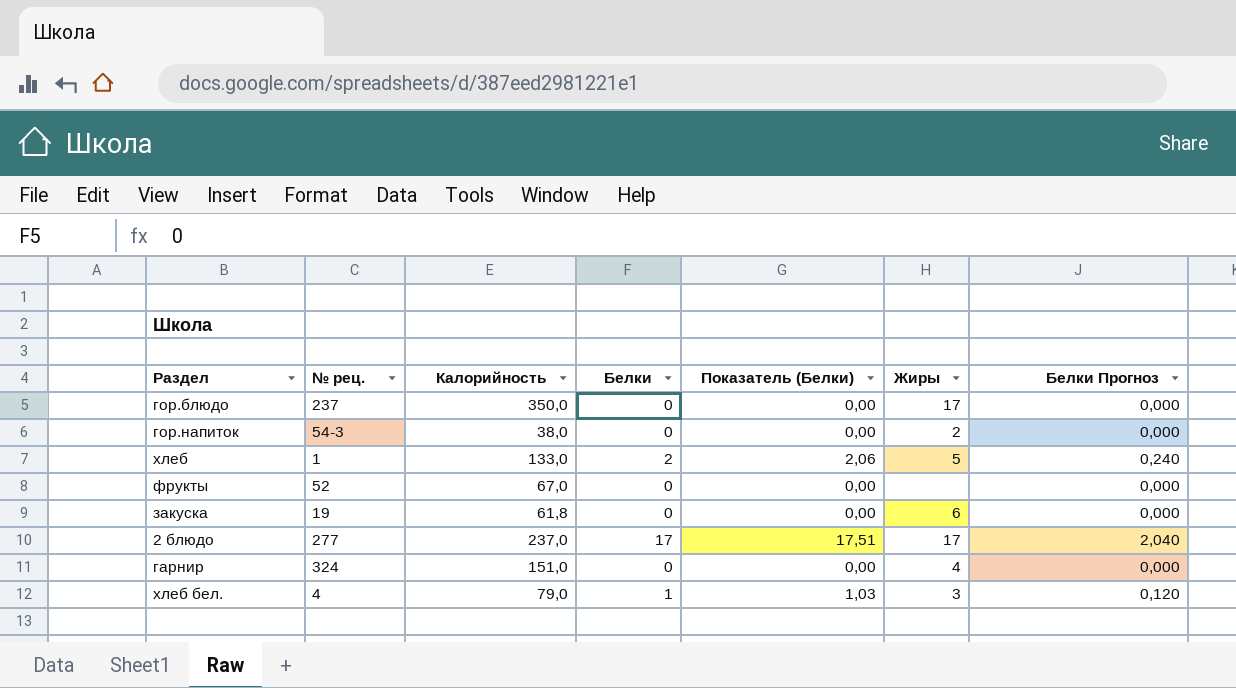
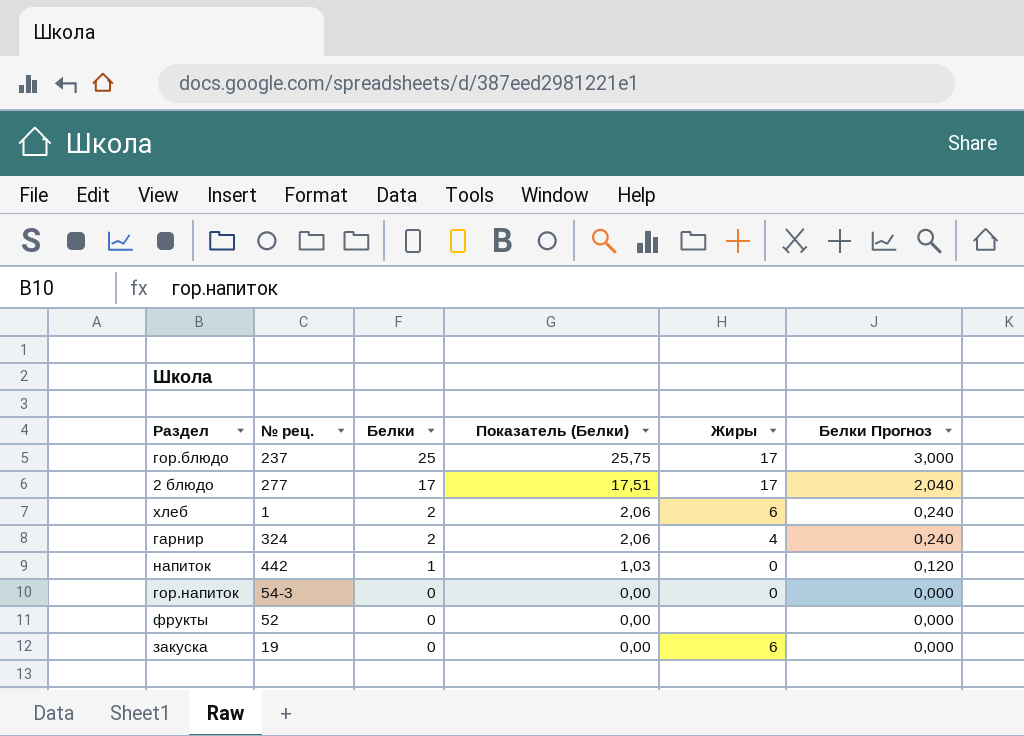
row order: none -> Белки descending
column Калорийность | position: 3 -> none
row хлеб бел.: 4 | 79,0 | 1 | 1,03 | 3 | 0,120 -> none
гор.блюдо | Белки: 0 -> 25
гор.блюдо | Показатель (Белки): 0,00 -> 25,75
гор.блюдо | Белки Прогноз: 0,000 -> 3,000
хлеб | Жиры: 5 -> 6
гарнир | Белки: 0 -> 2
гарнир | Показатель (Белки): 0,00 -> 2,06
гарнир | Белки Прогноз: 0,000 -> 0,240
row напиток: none -> 442 | 1 | 1,03 | 0 | 0,120
гор.напиток | Жиры: 2 -> 0

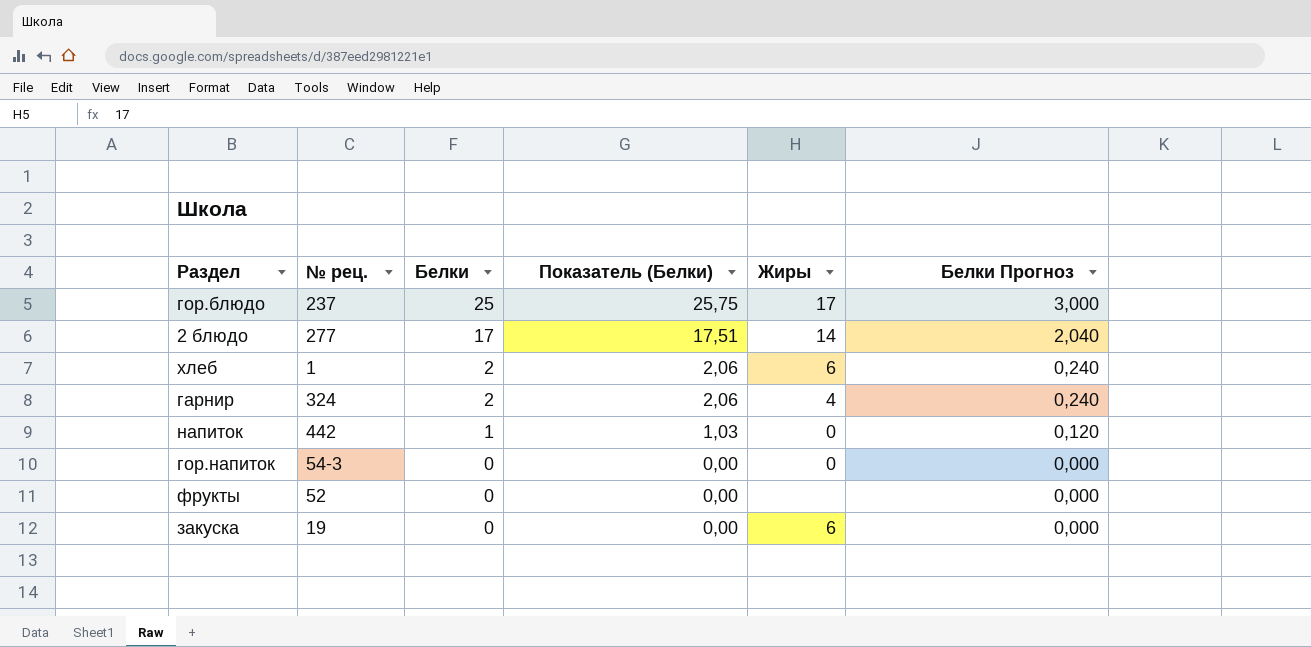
2 блюдо | Жиры: 17 -> 14

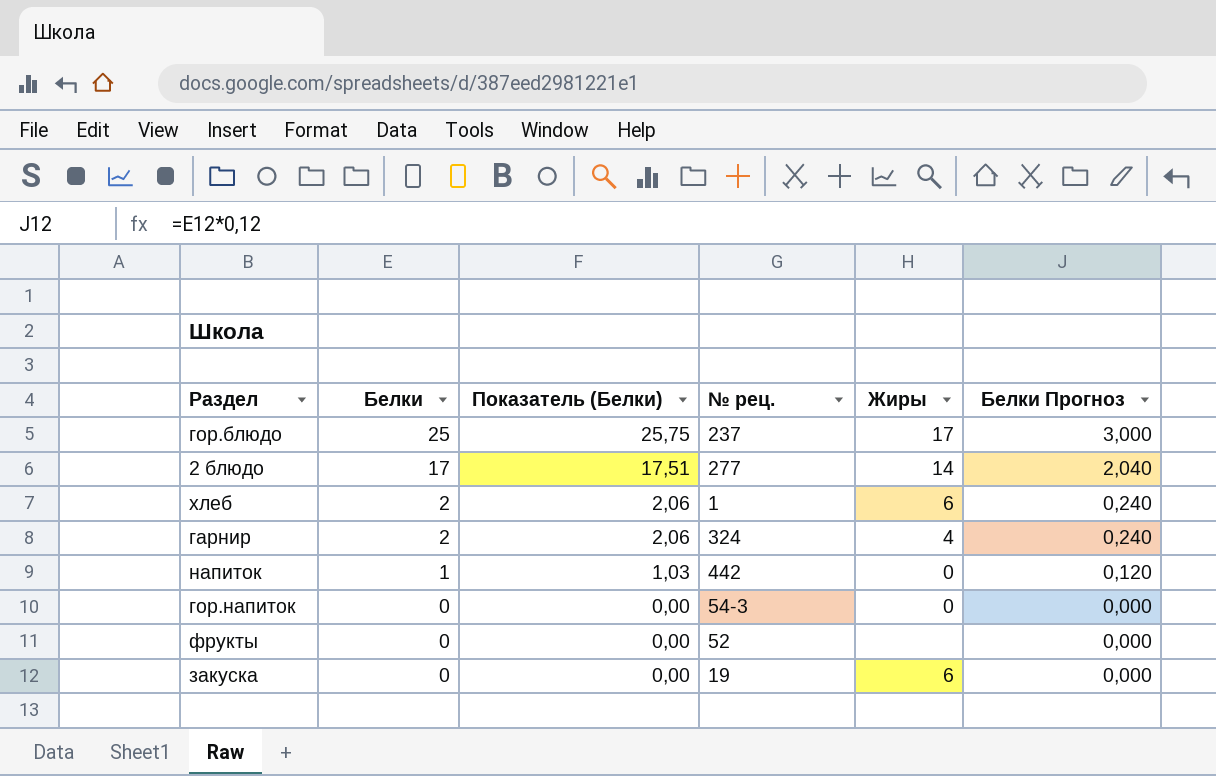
column № рец. | position: 2 -> 4

